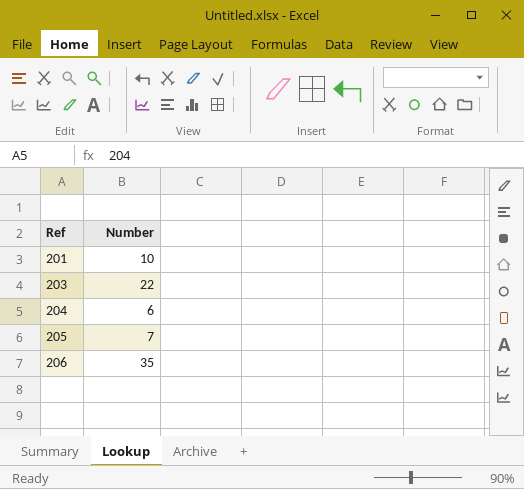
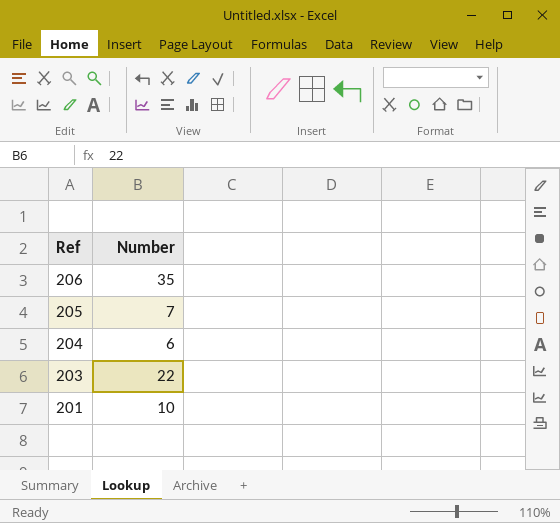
row order: Ref ascending -> Ref descending

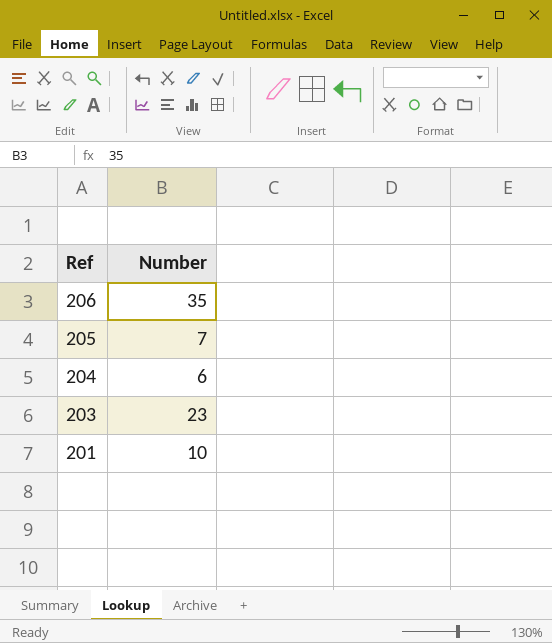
203 | Number: 22 -> 23

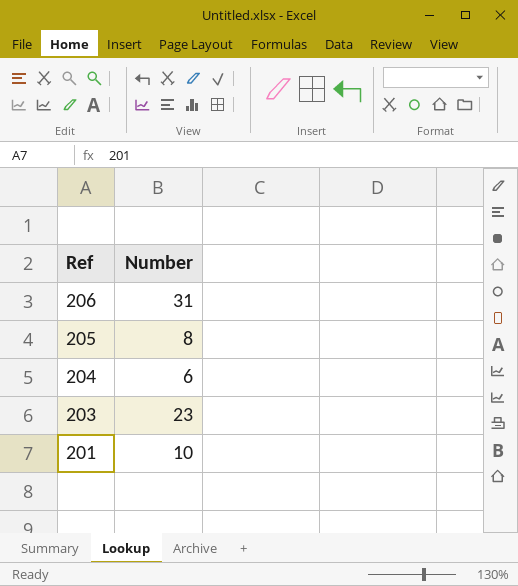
206 | Number: 35 -> 31
205 | Number: 7 -> 8

